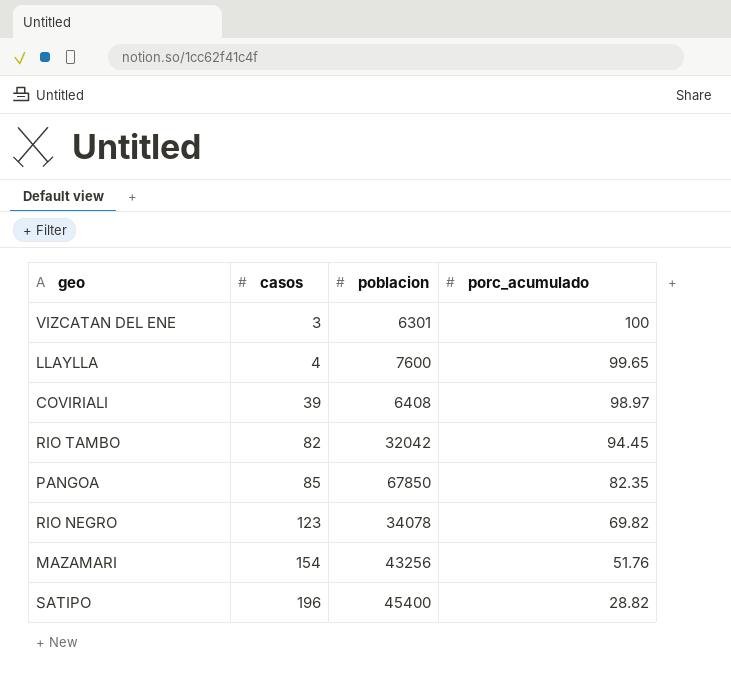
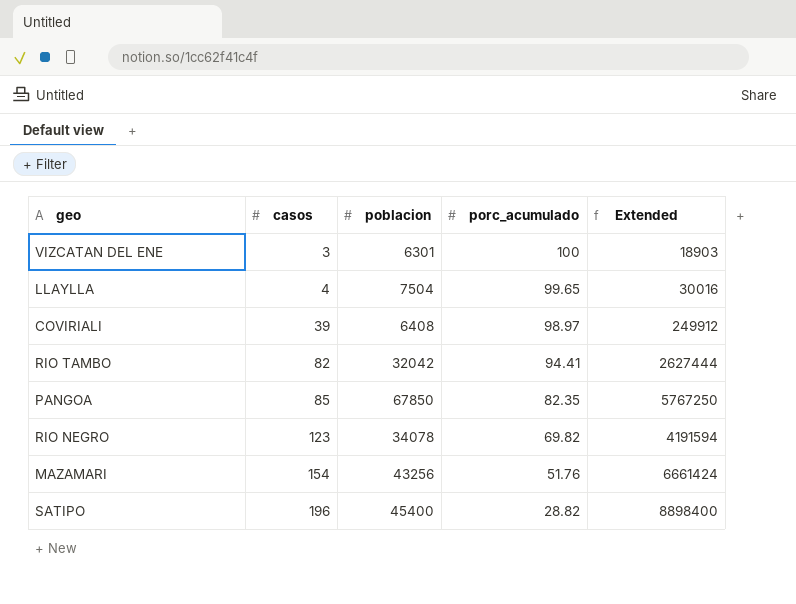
column Extended | formula: none -> [casos] * [poblacion]
LLAYLLA | poblacion: 7600 -> 7504
RIO TAMBO | porc_acumulado: 94.45 -> 94.41

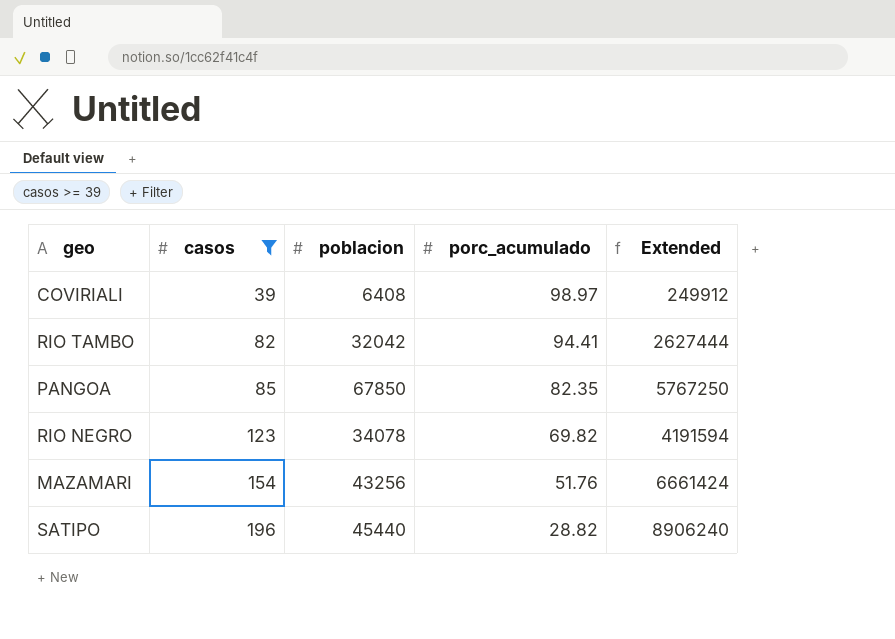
filter: none -> casos >= 39
SATIPO | poblacion: 45400 -> 45440
SATIPO | Extended: 8898400 -> 8906240

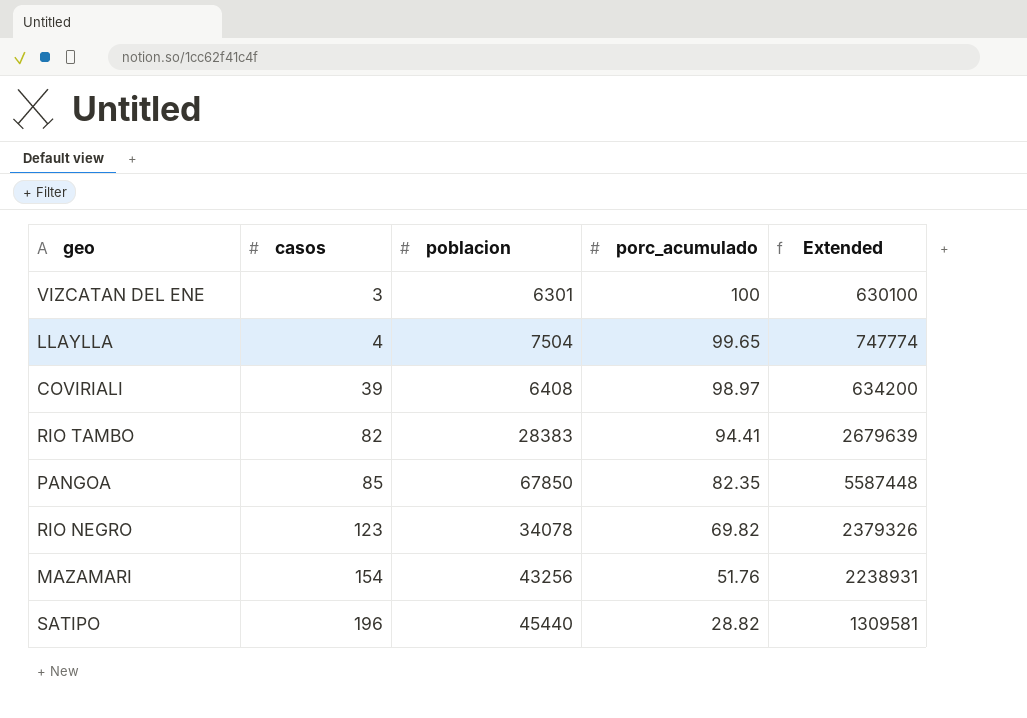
filter: casos >= 39 -> none
column Extended | formula: [casos] * [poblacion] -> [poblacion] * [porc_acumulado]
RIO TAMBO | poblacion: 32042 -> 28383

